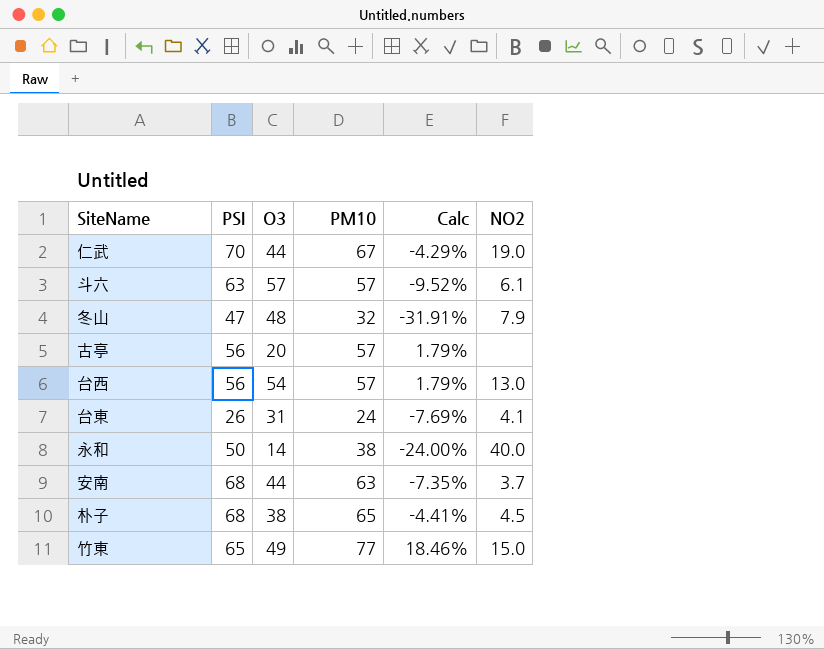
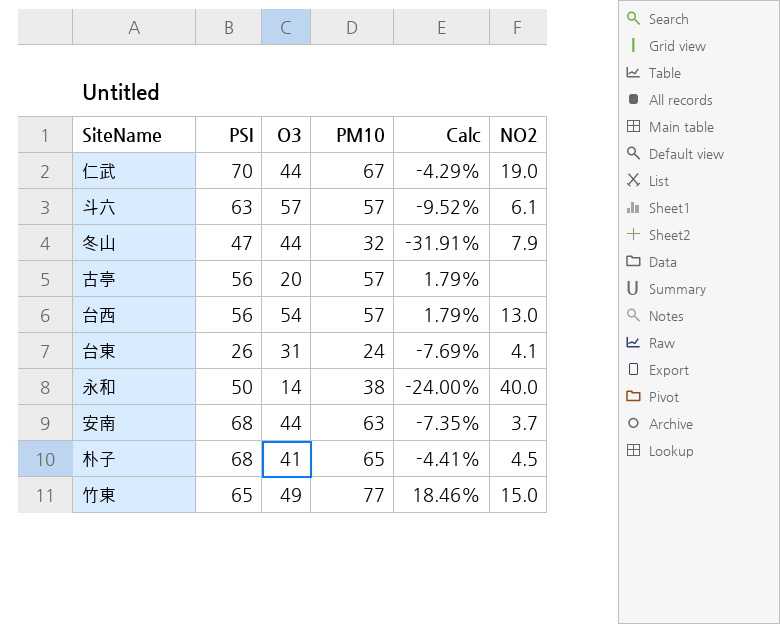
冬山 | O3: 48 -> 44
朴子 | O3: 38 -> 41

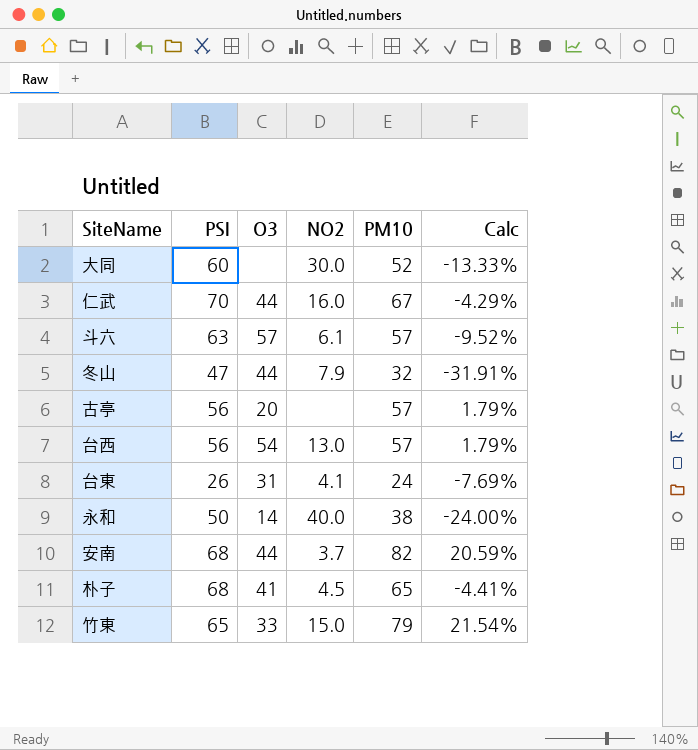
column NO2 | position: 6 -> 4
row 大同: none -> 60 | none | 30.0 | 52 | -13.33%
仁武 | NO2: 19.0 -> 16.0
安南 | PM10: 63 -> 82
安南 | Calc: -7.35% -> 20.59%
竹東 | O3: 49 -> 33
竹東 | PM10: 77 -> 79
竹東 | Calc: 18.46% -> 21.54%

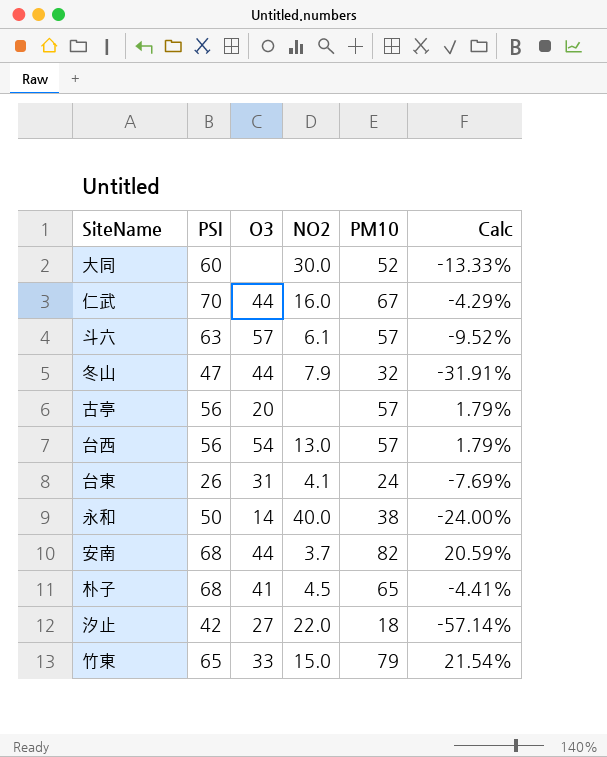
row 汐止: none -> 42 | 27 | 22.0 | 18 | -57.14%

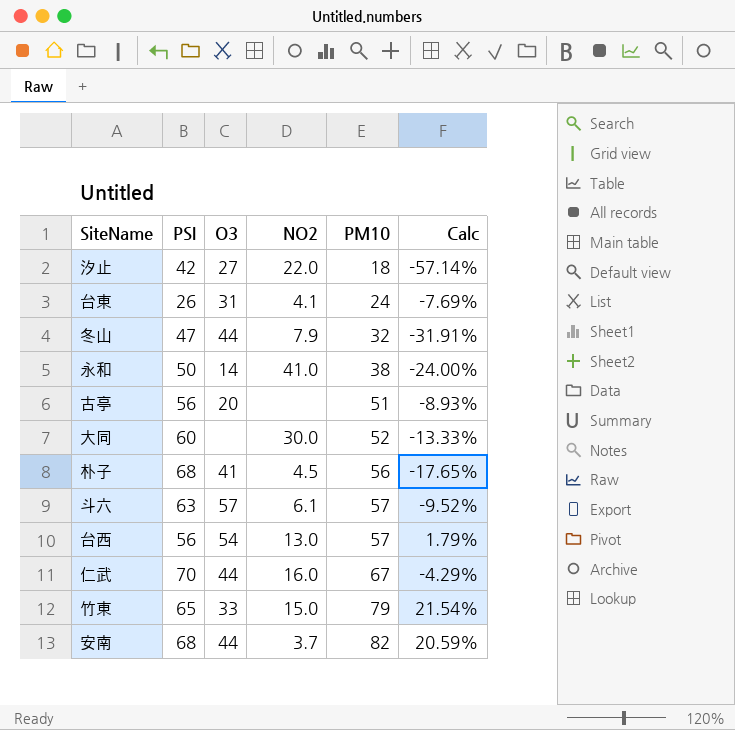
row order: none -> PM10 ascending
永和 | NO2: 40.0 -> 41.0
古亭 | PM10: 57 -> 51
古亭 | Calc: 1.79% -> -8.93%
朴子 | PM10: 65 -> 56
朴子 | Calc: -4.41% -> -17.65%

